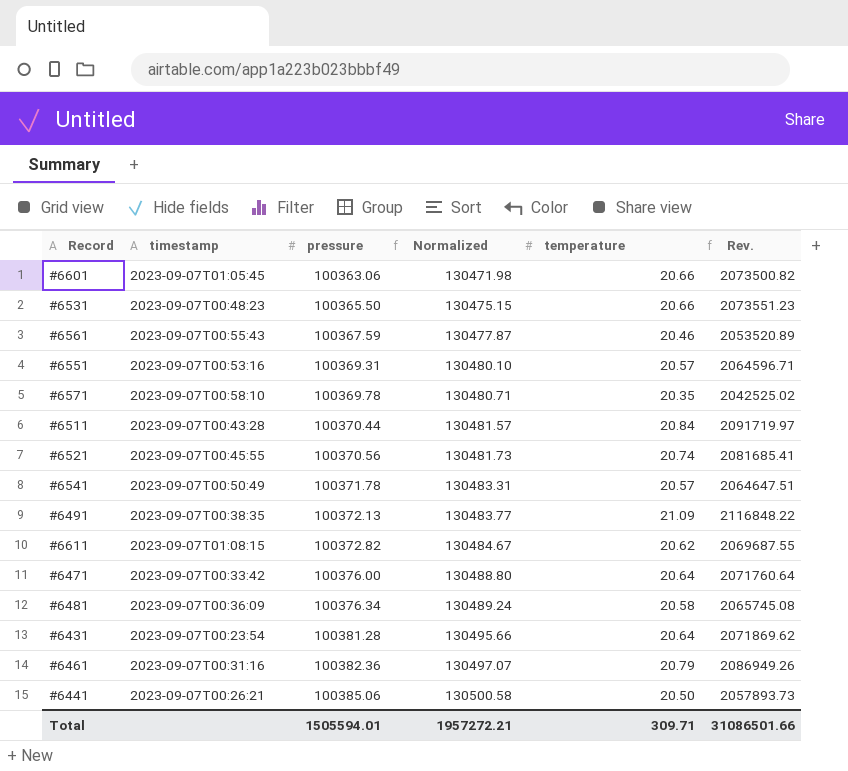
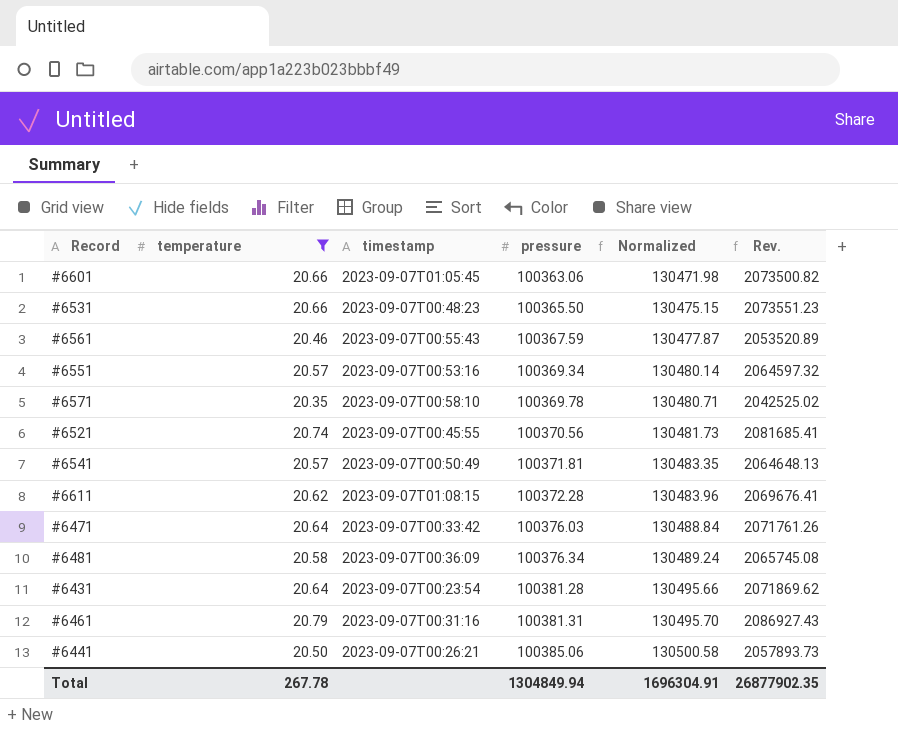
filter: none -> temperature <= 20.79
column temperature | position: 5 -> 2
#6551 | pressure: 100369.31 -> 100369.34
#6551 | Normalized: 130480.10 -> 130480.14
#6551 | Rev.: 2064596.71 -> 2064597.32
#6541 | pressure: 100371.78 -> 100371.81
#6541 | Normalized: 130483.31 -> 130483.35
#6541 | Rev.: 2064647.51 -> 2064648.13
#6611 | pressure: 100372.82 -> 100372.28
#6611 | Normalized: 130484.67 -> 130483.96
#6611 | Rev.: 2069687.55 -> 2069676.41
#6471 | pressure: 100376.00 -> 100376.03
#6471 | Normalized: 130488.80 -> 130488.84
#6471 | Rev.: 2071760.64 -> 2071761.26
#6461 | pressure: 100382.36 -> 100381.31
#6461 | Normalized: 130497.07 -> 130495.70
#6461 | Rev.: 2086949.26 -> 2086927.43
Total | temperature: 309.71 -> 267.78
Total | pressure: 1505594.01 -> 1304849.94
Total | Normalized: 1957272.21 -> 1696304.91
Total | Rev.: 31086501.66 -> 26877902.35

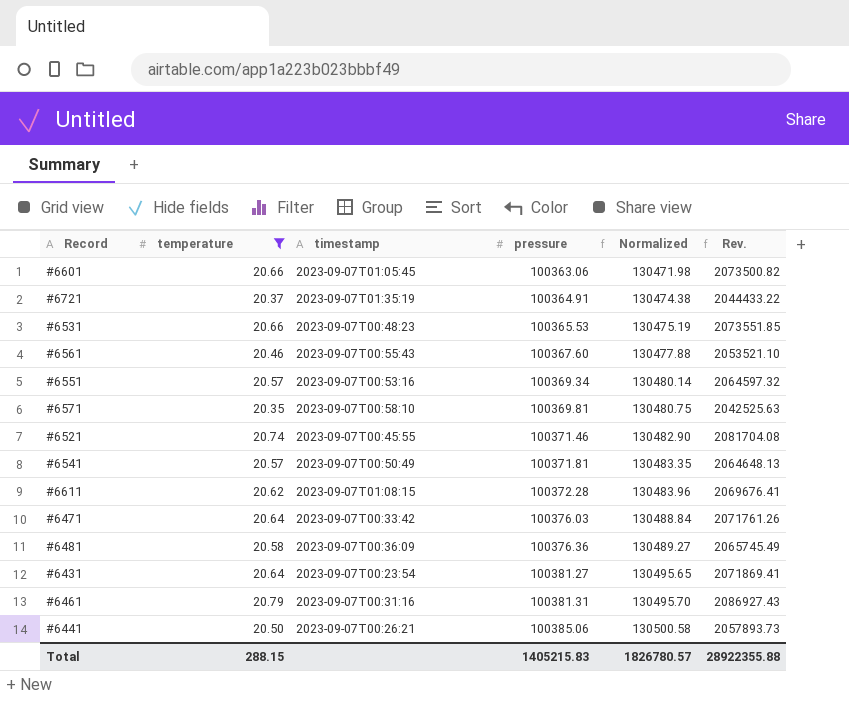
row #6721: none -> 20.37 | 2023-09-07T01:35:19 | 100364.91 | 130474.38 | 2044433.22
#6531 | pressure: 100365.50 -> 100365.53
#6531 | Normalized: 130475.15 -> 130475.19
#6531 | Rev.: 2073551.23 -> 2073551.85
#6561 | pressure: 100367.59 -> 100367.60
#6561 | Normalized: 130477.87 -> 130477.88
#6561 | Rev.: 2053520.89 -> 2053521.10
#6571 | pressure: 100369.78 -> 100369.81
#6571 | Normalized: 130480.71 -> 130480.75
#6571 | Rev.: 2042525.02 -> 2042525.63
#6521 | pressure: 100370.56 -> 100371.46
#6521 | Normalized: 130481.73 -> 130482.90
#6521 | Rev.: 2081685.41 -> 2081704.08
#6481 | pressure: 100376.34 -> 100376.36
#6481 | Normalized: 130489.24 -> 130489.27
#6481 | Rev.: 2065745.08 -> 2065745.49
#6431 | pressure: 100381.28 -> 100381.27
#6431 | Normalized: 130495.66 -> 130495.65
#6431 | Rev.: 2071869.62 -> 2071869.41
Total | temperature: 267.78 -> 288.15
Total | pressure: 1304849.94 -> 1405215.83
Total | Normalized: 1696304.91 -> 1826780.57
Total | Rev.: 26877902.35 -> 28922355.88

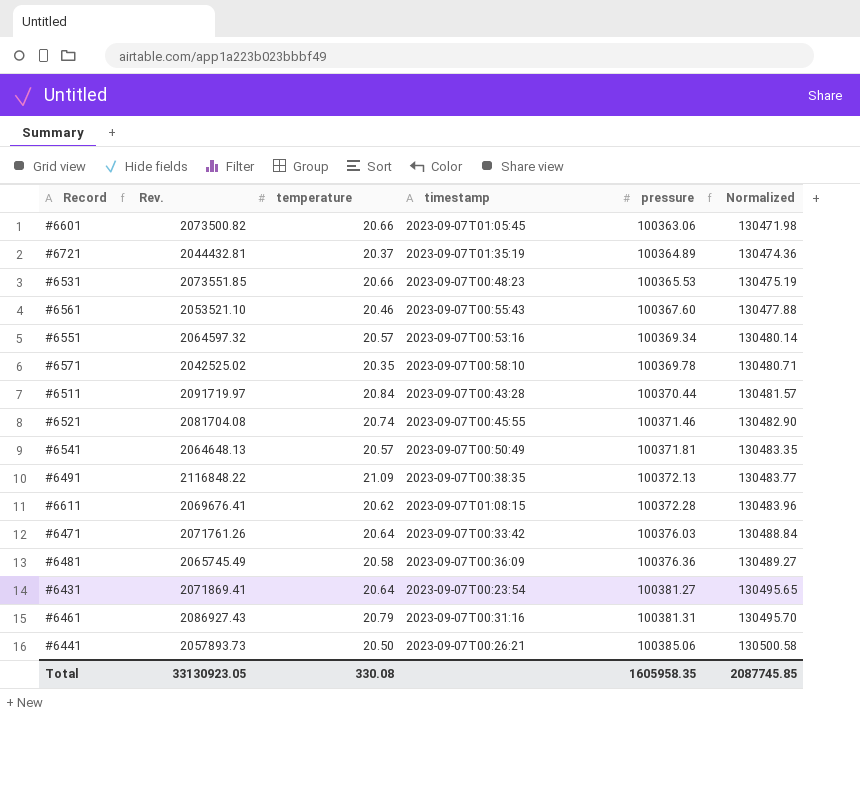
filter: temperature <= 20.79 -> none
column Rev. | position: 6 -> 2
#6721 | Rev.: 2044433.22 -> 2044432.81
#6721 | pressure: 100364.91 -> 100364.89
#6721 | Normalized: 130474.38 -> 130474.36
#6571 | Rev.: 2042525.63 -> 2042525.02
#6571 | pressure: 100369.81 -> 100369.78
#6571 | Normalized: 130480.75 -> 130480.71
Total | Rev.: 28922355.88 -> 33130923.05
Total | temperature: 288.15 -> 330.08
Total | pressure: 1405215.83 -> 1605958.35
Total | Normalized: 1826780.57 -> 2087745.85

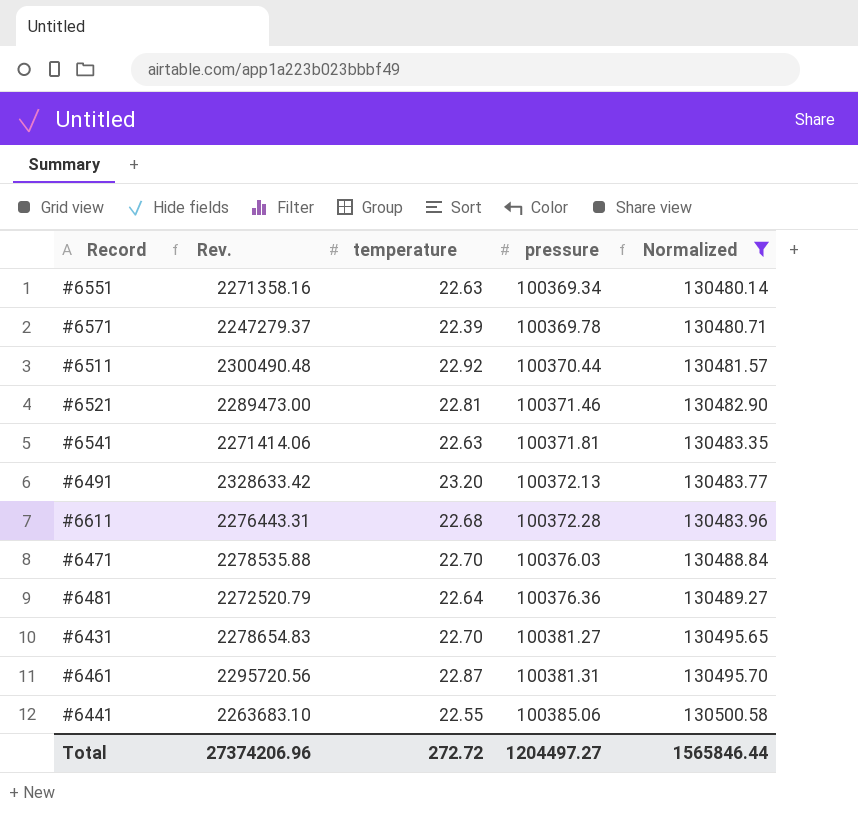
filter: none -> Normalized >= 130480.14
column timestamp | position: 4 -> none
#6551 | Rev.: 2064597.32 -> 2271358.16
#6551 | temperature: 20.57 -> 22.63
#6571 | Rev.: 2042525.02 -> 2247279.37
#6571 | temperature: 20.35 -> 22.39
#6511 | Rev.: 2091719.97 -> 2300490.48
#6511 | temperature: 20.84 -> 22.92
#6521 | Rev.: 2081704.08 -> 2289473.00
#6521 | temperature: 20.74 -> 22.81
#6541 | Rev.: 2064648.13 -> 2271414.06
#6541 | temperature: 20.57 -> 22.63
#6491 | Rev.: 2116848.22 -> 2328633.42
#6491 | temperature: 21.09 -> 23.20
#6611 | Rev.: 2069676.41 -> 2276443.31
#6611 | temperature: 20.62 -> 22.68
#6471 | Rev.: 2071761.26 -> 2278535.88
#6471 | temperature: 20.64 -> 22.70
#6481 | Rev.: 2065745.49 -> 2272520.79
#6481 | temperature: 20.58 -> 22.64
#6431 | Rev.: 2071869.41 -> 2278654.83
#6431 | temperature: 20.64 -> 22.70
#6461 | Rev.: 2086927.43 -> 2295720.56
#6461 | temperature: 20.79 -> 22.87
#6441 | Rev.: 2057893.73 -> 2263683.10
#6441 | temperature: 20.50 -> 22.55
Total | Rev.: 33130923.05 -> 27374206.96
Total | temperature: 330.08 -> 272.72
Total | pressure: 1605958.35 -> 1204497.27
Total | Normalized: 2087745.85 -> 1565846.44

